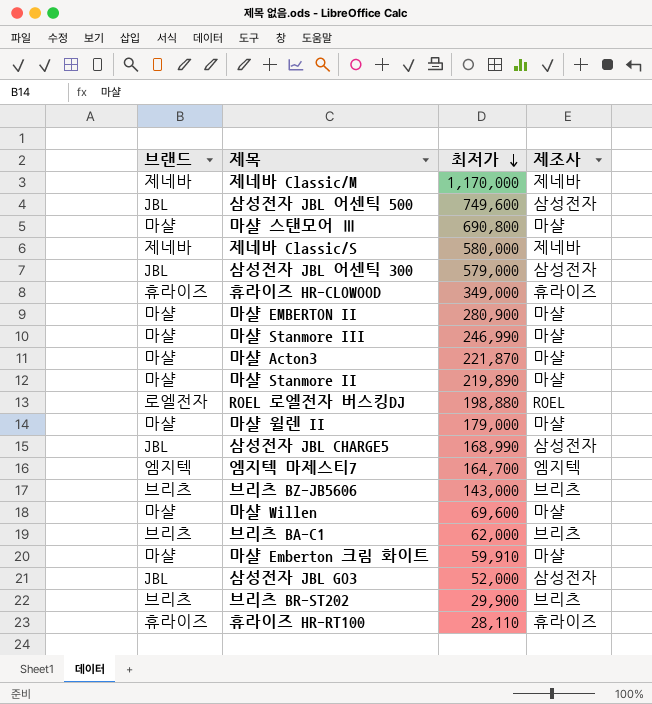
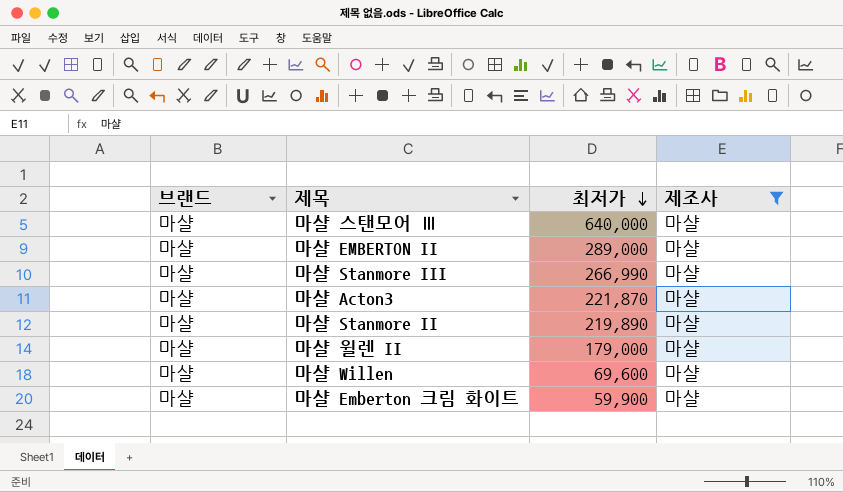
filter: none -> 제조사 = 마샬
마샬 스탠모어 Ⅲ | 최저가: 690,800 -> 640,000
마샬 EMBERTON II | 최저가: 280,900 -> 289,000
마샬 Stanmore III | 최저가: 246,990 -> 266,990
마샬 Emberton 크림 화이트 | 최저가: 59,910 -> 59,900

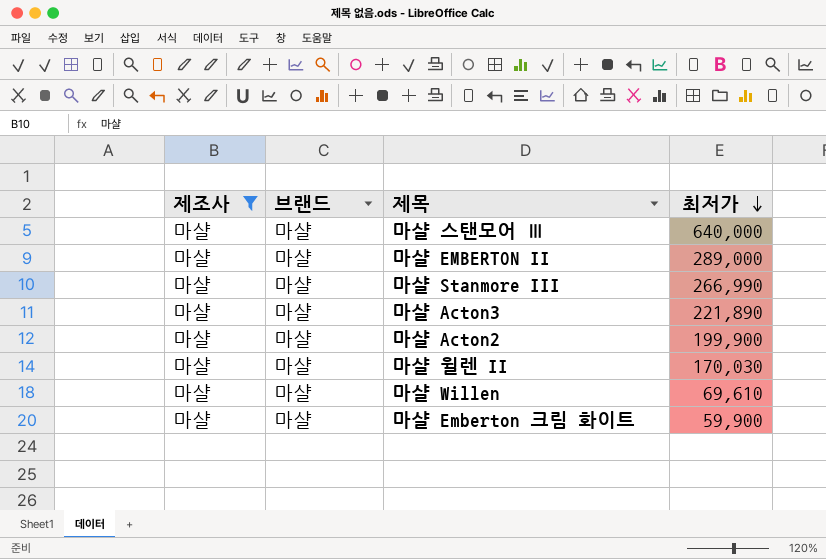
column 제조사 | position: 4 -> 1
row 마샬 Stanmore II: 마샬 | 219,890 | 마샬 -> none
마샬 Acton3 | 최저가: 221,870 -> 221,890
row 마샬 Acton2: none -> 마샬 | 마샬 | 199,900
마샬 윌렌 II | 최저가: 179,000 -> 170,030
마샬 Willen | 최저가: 69,600 -> 69,610

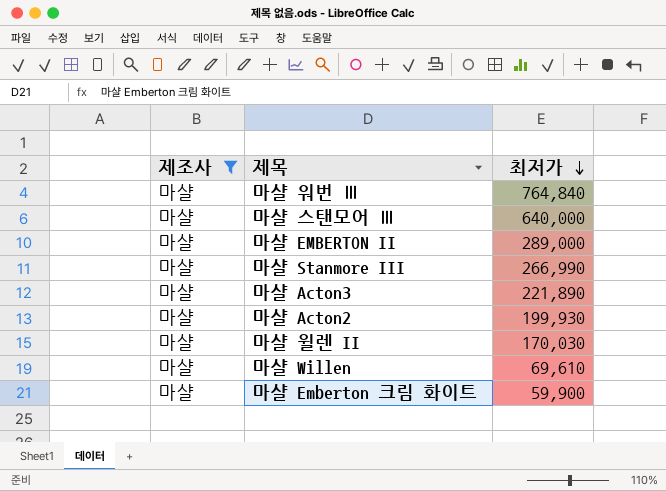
column 브랜드 | position: 2 -> none
row 마샬 워번 Ⅲ: none -> 마샬 | 764,840
마샬 Acton2 | 최저가: 199,900 -> 199,930

